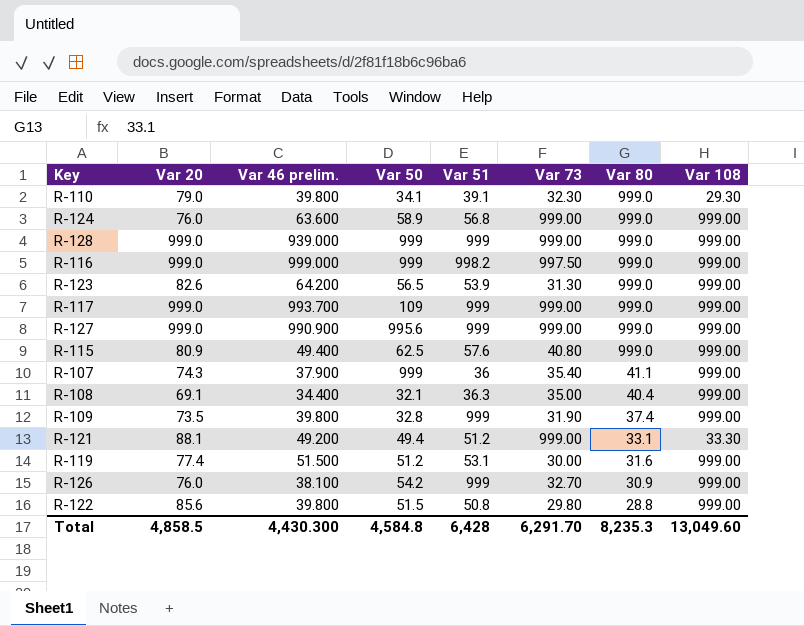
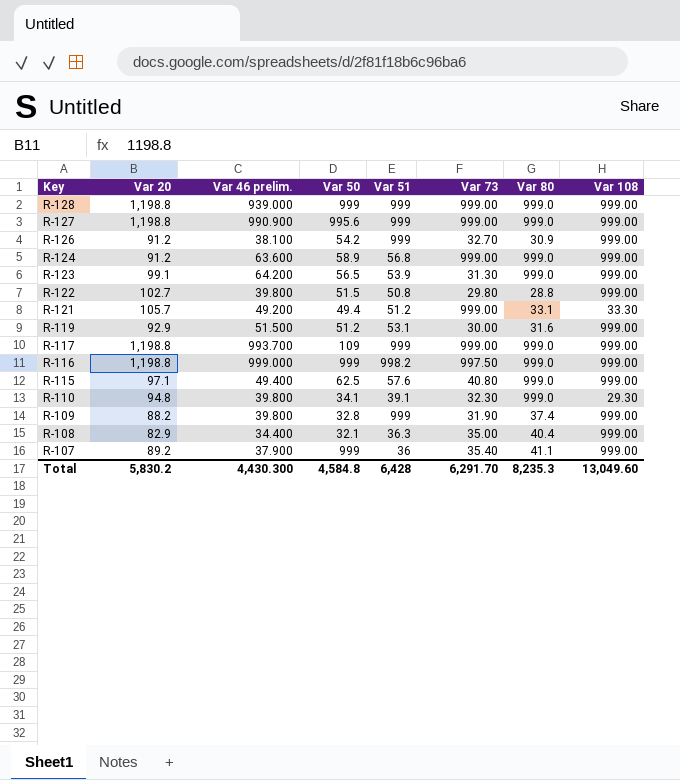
row order: Var 80 descending -> Key descending
R-128 | Var 20: 999.0 -> 1,198.8
R-127 | Var 20: 999.0 -> 1,198.8
R-126 | Var 20: 76.0 -> 91.2
R-124 | Var 20: 76.0 -> 91.2
R-123 | Var 20: 82.6 -> 99.1
R-122 | Var 20: 85.6 -> 102.7
R-121 | Var 20: 88.1 -> 105.7
R-119 | Var 20: 77.4 -> 92.9
R-117 | Var 20: 999.0 -> 1,198.8
R-116 | Var 20: 999.0 -> 1,198.8
R-115 | Var 20: 80.9 -> 97.1
R-110 | Var 20: 79.0 -> 94.8
R-109 | Var 20: 73.5 -> 88.2
R-108 | Var 20: 69.1 -> 82.9
R-107 | Var 20: 74.3 -> 89.2
Total | Var 20: 4,858.5 -> 5,830.2

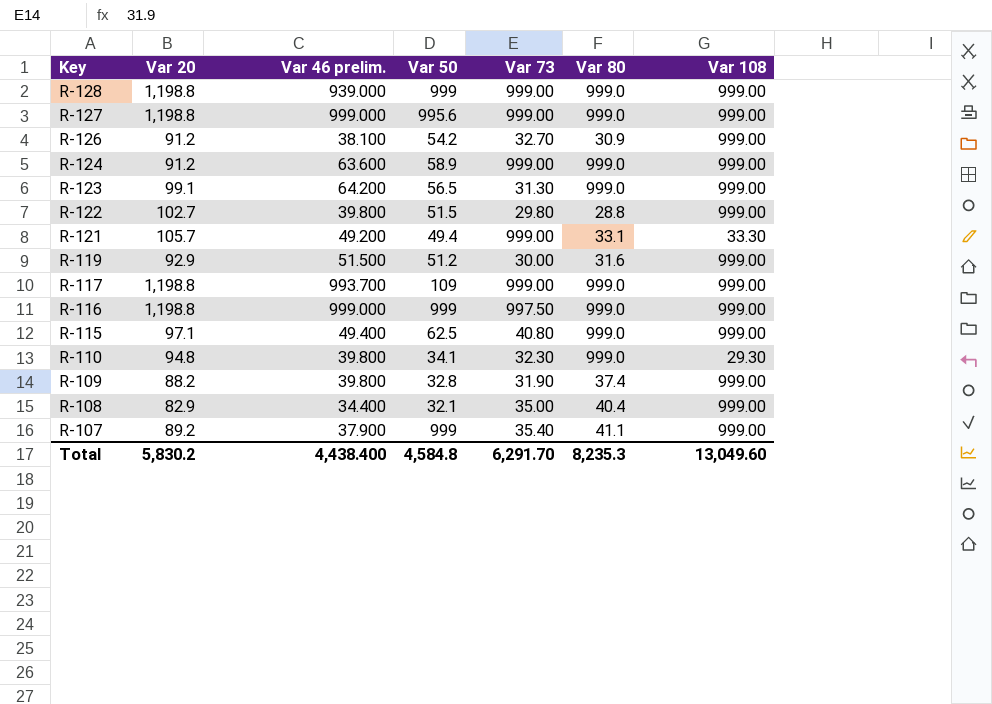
column Var 51 | position: 5 -> none
R-127 | Var 46 prelim.: 990.900 -> 999.000
Total | Var 46 prelim.: 4,430.300 -> 4,438.400

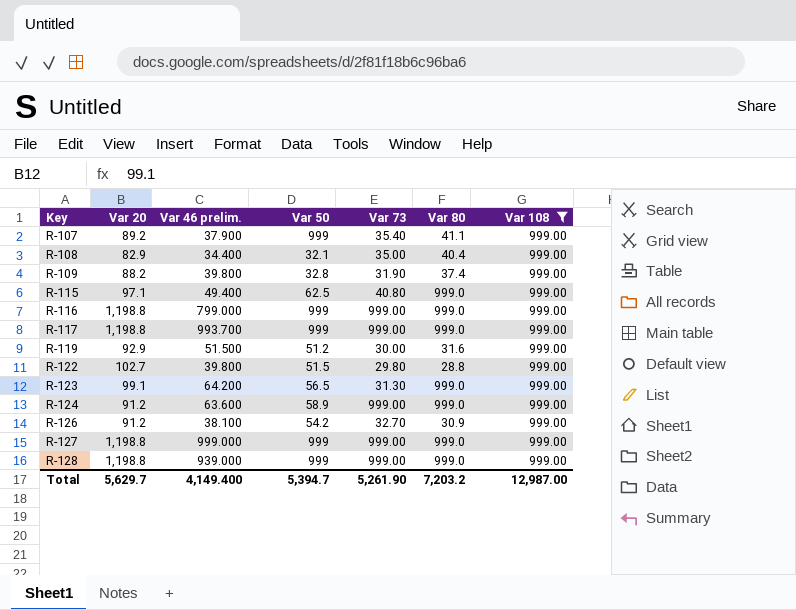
filter: none -> Var 108 = 999.00
row order: Key descending -> Key ascending
R-116 | Var 46 prelim.: 999.000 -> 799.000
R-116 | Var 73: 997.50 -> 999.00
R-117 | Var 50: 109 -> 999
R-127 | Var 50: 995.6 -> 999
Total | Var 20: 5,830.2 -> 5,629.7
Total | Var 46 prelim.: 4,438.400 -> 4,149.400
Total | Var 50: 4,584.8 -> 5,394.7
Total | Var 73: 6,291.70 -> 5,261.90
Total | Var 80: 8,235.3 -> 7,203.2
Total | Var 108: 13,049.60 -> 12,987.00

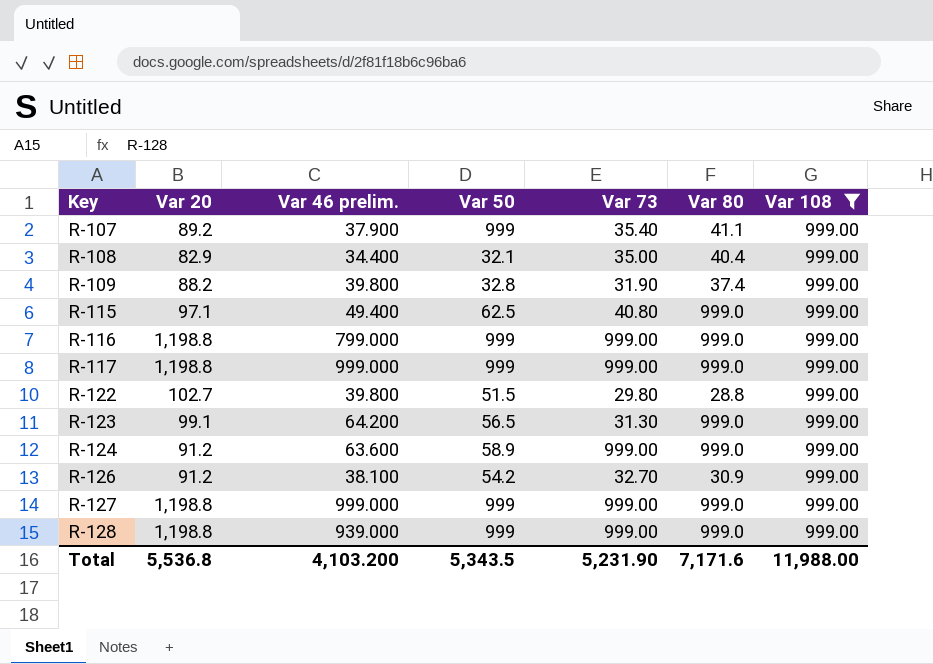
row R-119: 92.9 | 51.500 | 51.2 | 30.00 | 31.6 | 999.00 -> none
R-117 | Var 46 prelim.: 993.700 -> 999.000
Total | Var 20: 5,629.7 -> 5,536.8
Total | Var 46 prelim.: 4,149.400 -> 4,103.200
Total | Var 50: 5,394.7 -> 5,343.5
Total | Var 73: 5,261.90 -> 5,231.90
Total | Var 80: 7,203.2 -> 7,171.6
Total | Var 108: 12,987.00 -> 11,988.00

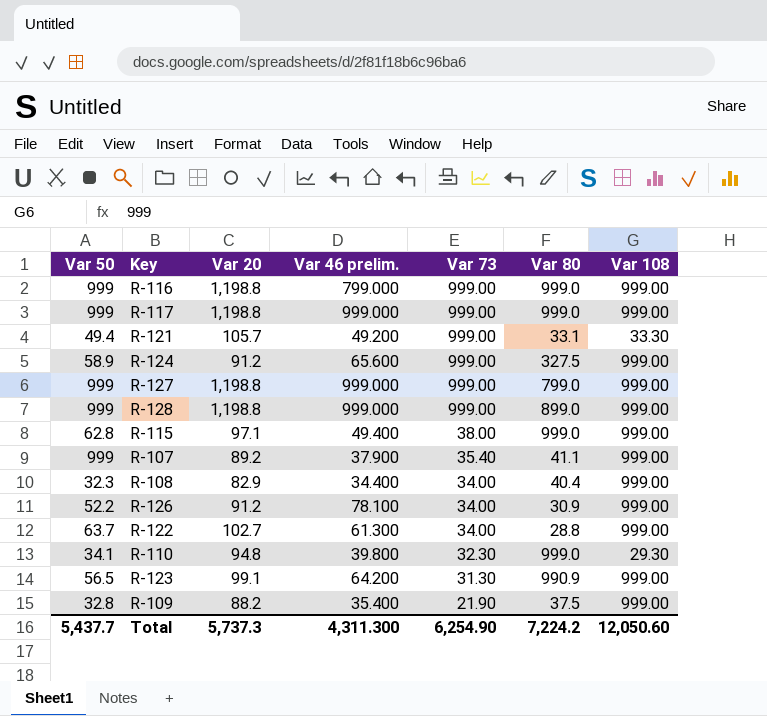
filter: Var 108 = 999.00 -> none
row order: Key ascending -> Var 73 descending
column Var 50 | position: 4 -> 1
R-124 | Var 46 prelim.: 63.600 -> 65.600
R-124 | Var 80: 999.0 -> 327.5
R-127 | Var 80: 999.0 -> 799.0
R-128 | Var 46 prelim.: 939.000 -> 999.000
R-128 | Var 80: 999.0 -> 899.0
R-115 | Var 50: 62.5 -> 62.8
R-115 | Var 73: 40.80 -> 38.00
R-108 | Var 50: 32.1 -> 32.3
R-108 | Var 73: 35.00 -> 34.00
R-126 | Var 50: 54.2 -> 52.2
R-126 | Var 46 prelim.: 38.100 -> 78.100
R-126 | Var 73: 32.70 -> 34.00
R-122 | Var 50: 51.5 -> 63.7
R-122 | Var 46 prelim.: 39.800 -> 61.300
R-122 | Var 73: 29.80 -> 34.00
R-123 | Var 80: 999.0 -> 990.9
R-109 | Var 46 prelim.: 39.800 -> 35.400
R-109 | Var 73: 31.90 -> 21.90
R-109 | Var 80: 37.4 -> 37.5
Total | Var 50: 5,343.5 -> 5,437.7
Total | Var 20: 5,536.8 -> 5,737.3
Total | Var 46 prelim.: 4,103.200 -> 4,311.300
Total | Var 73: 5,231.90 -> 6,254.90
Total | Var 80: 7,171.6 -> 7,224.2
Total | Var 108: 11,988.00 -> 12,050.60

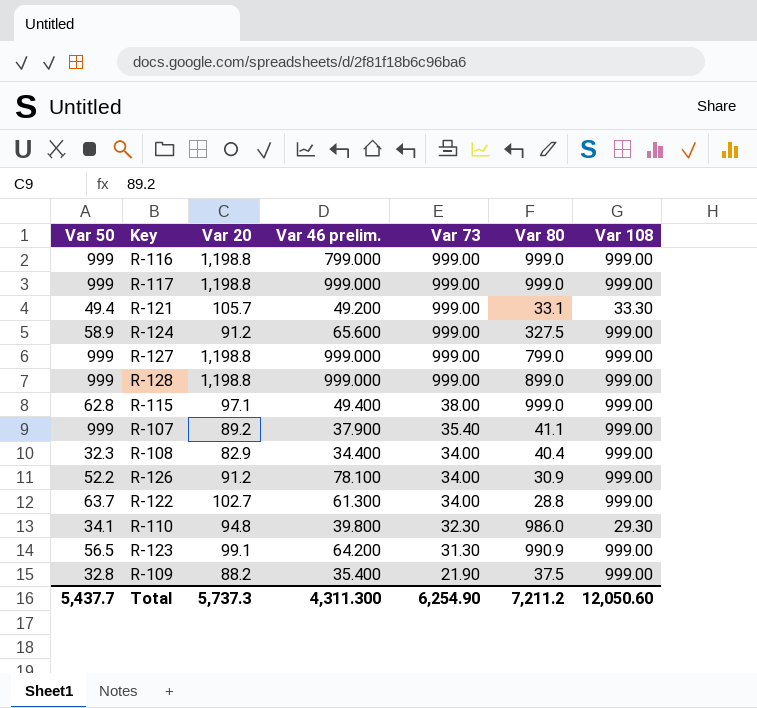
R-110 | Var 80: 999.0 -> 986.0
Total | Var 80: 7,224.2 -> 7,211.2

